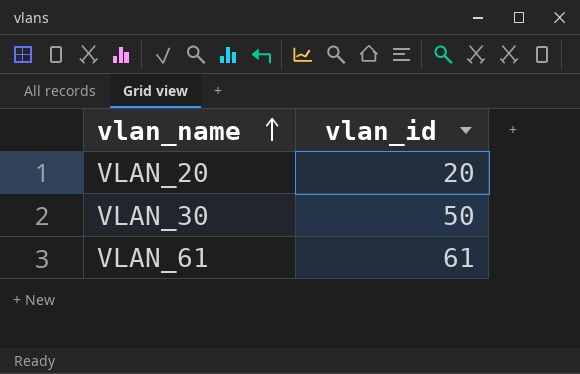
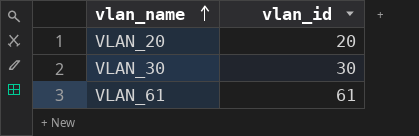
VLAN_30 | vlan_id: 50 -> 30

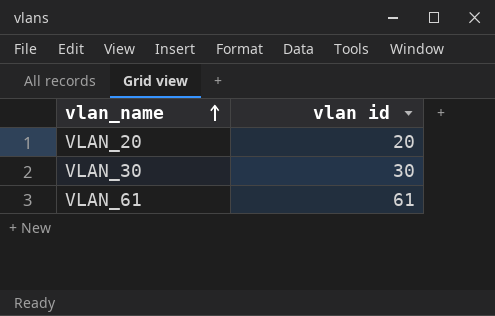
column name: vlan_id -> vlan id

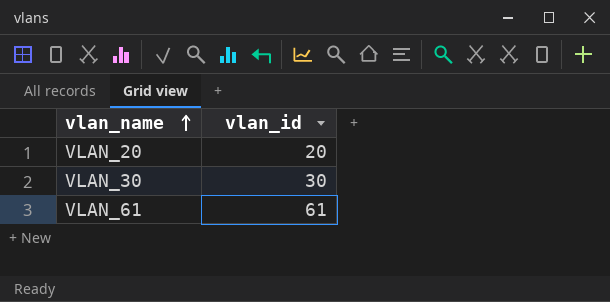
column name: vlan id -> vlan_id

